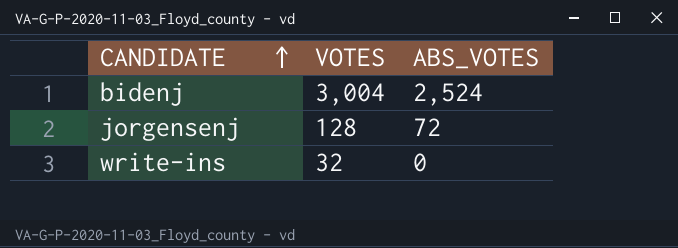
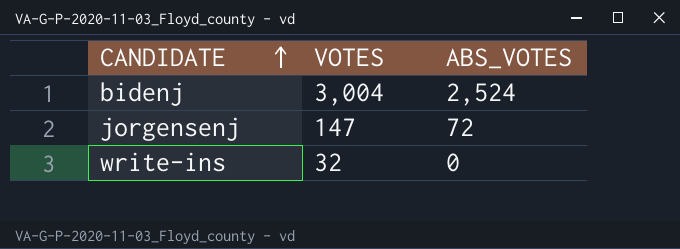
jorgensenj | VOTES: 128 -> 147

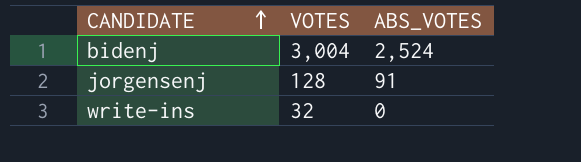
jorgensenj | VOTES: 147 -> 128
jorgensenj | ABS_VOTES: 72 -> 91

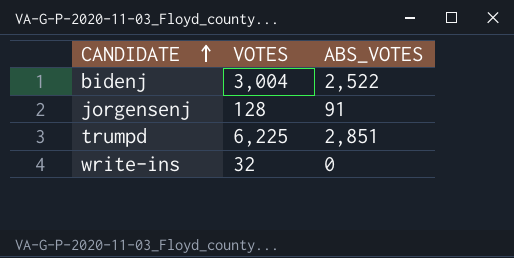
bidenj | ABS_VOTES: 2,524 -> 2,522
row trumpd: none -> 6,225 | 2,851

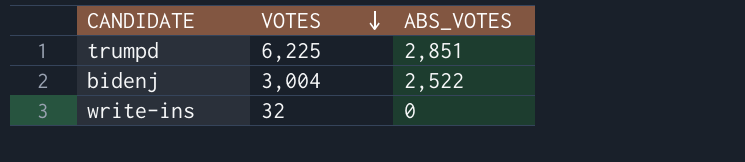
row order: CANDIDATE ascending -> VOTES descending
row jorgensenj: 128 | 91 -> none

